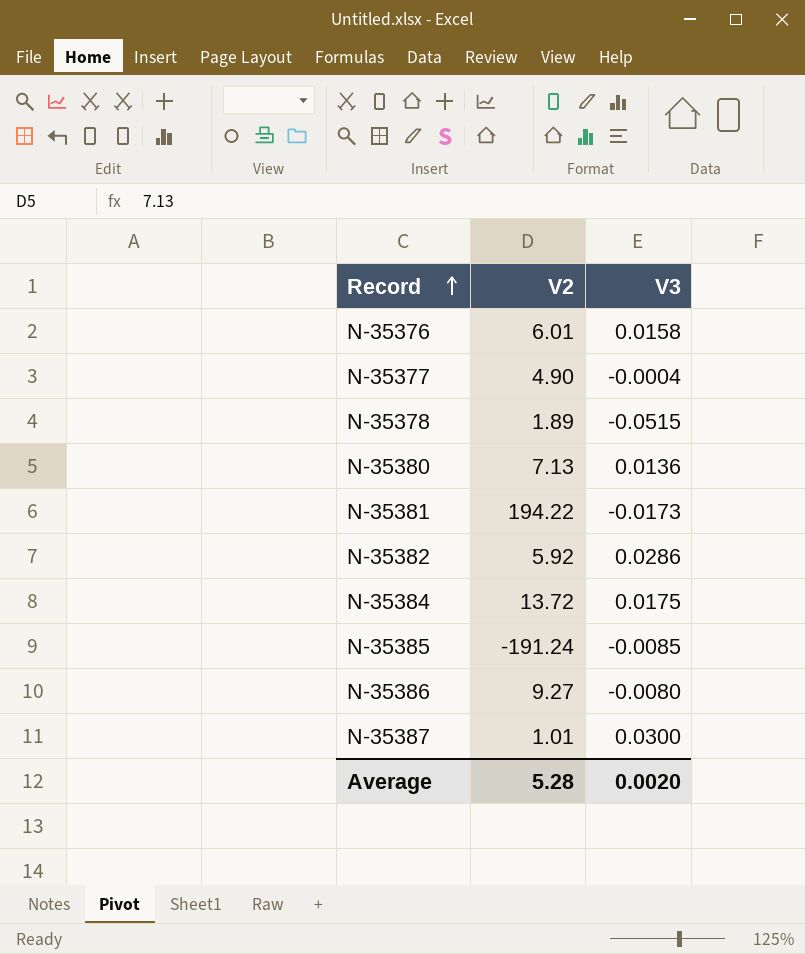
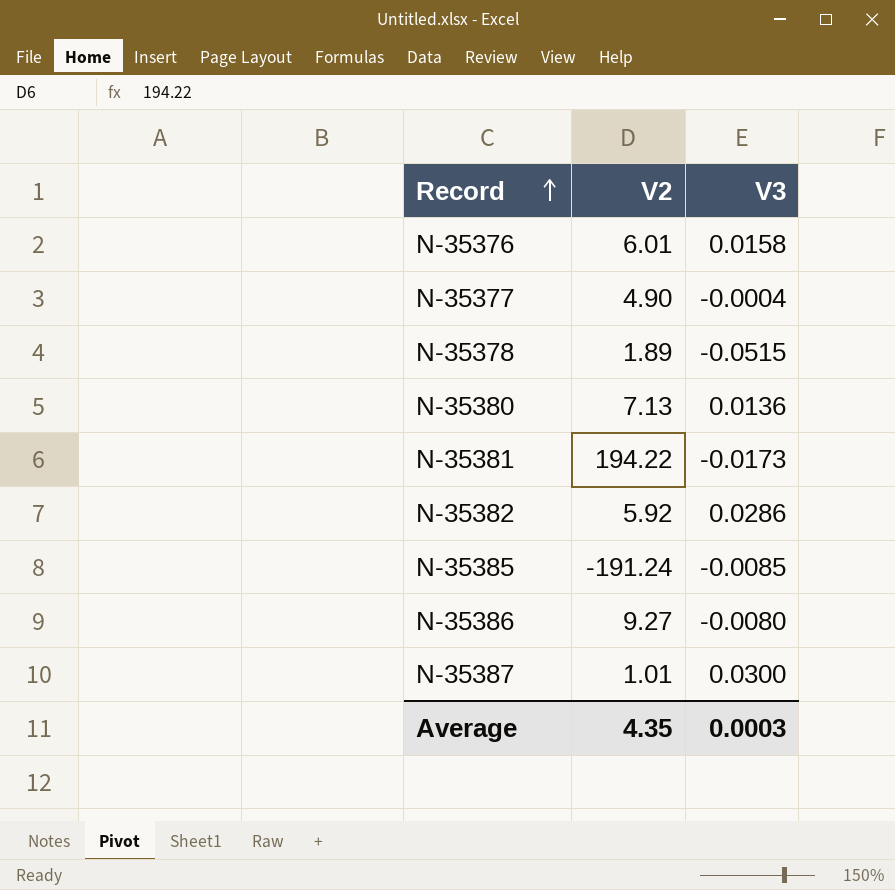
row N-35384: 13.72 | 0.0175 -> none
Average | V2: 5.28 -> 4.35
Average | V3: 0.0020 -> 0.0003

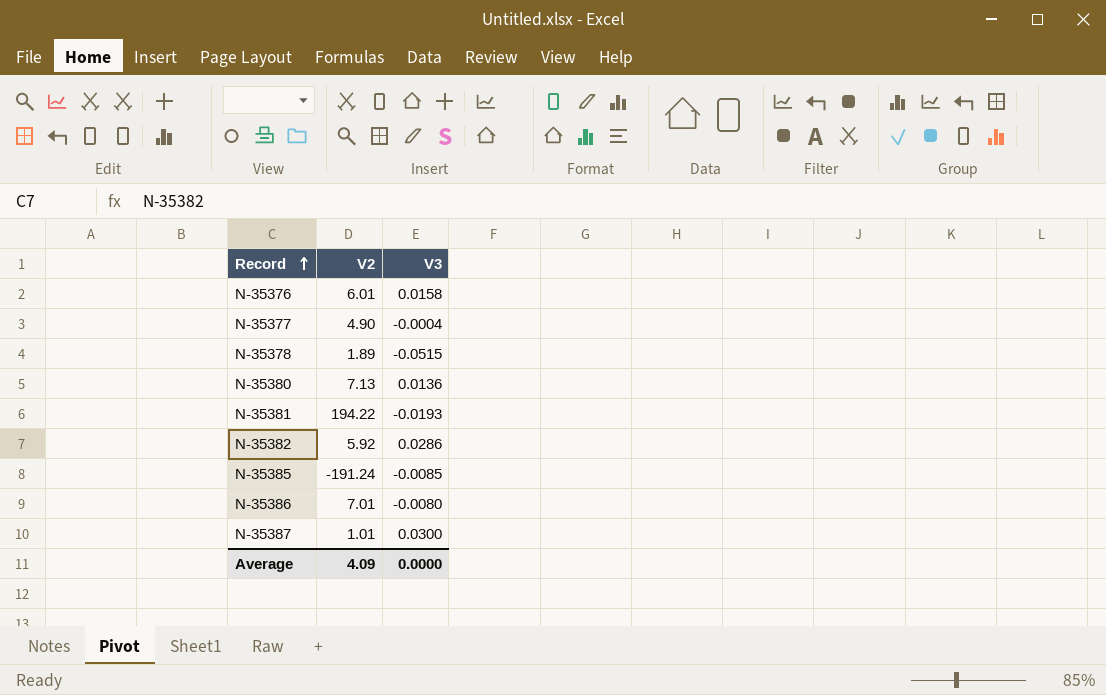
N-35381 | V3: -0.0173 -> -0.0193
N-35386 | V2: 9.27 -> 7.01
Average | V2: 4.35 -> 4.09
Average | V3: 0.0003 -> 0.0000

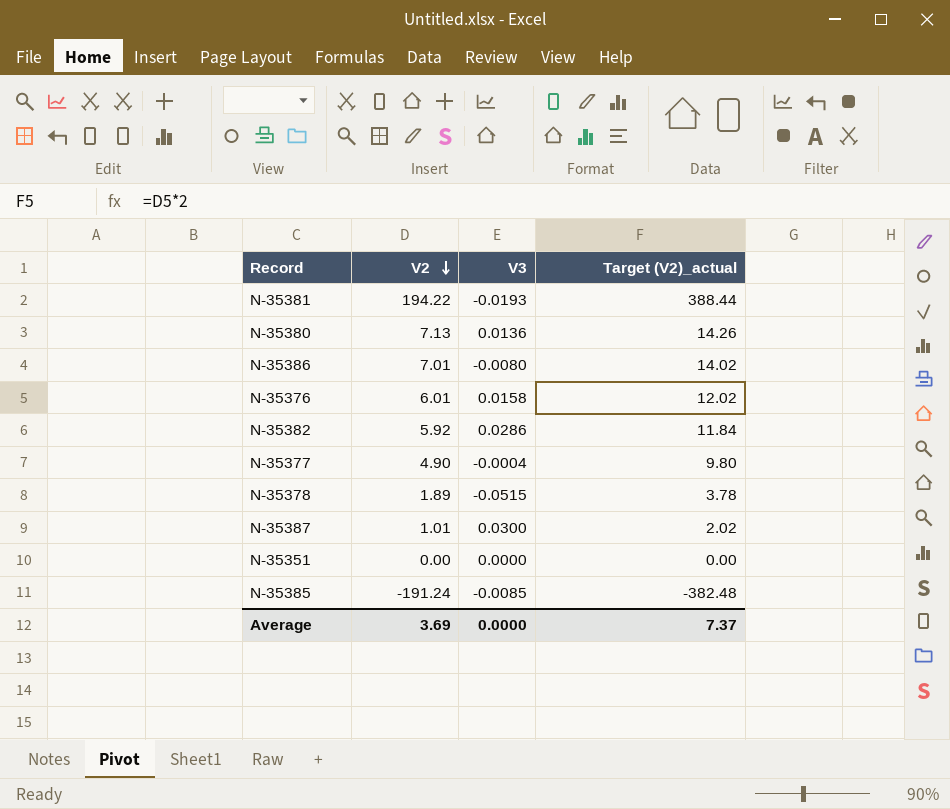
row order: Record ascending -> V2 descending
column Target (V2)_actual | formula: none -> [V2] * 2
row N-35351: none -> 0.00 | 0.0000 | 0.00
Average | V2: 4.09 -> 3.69

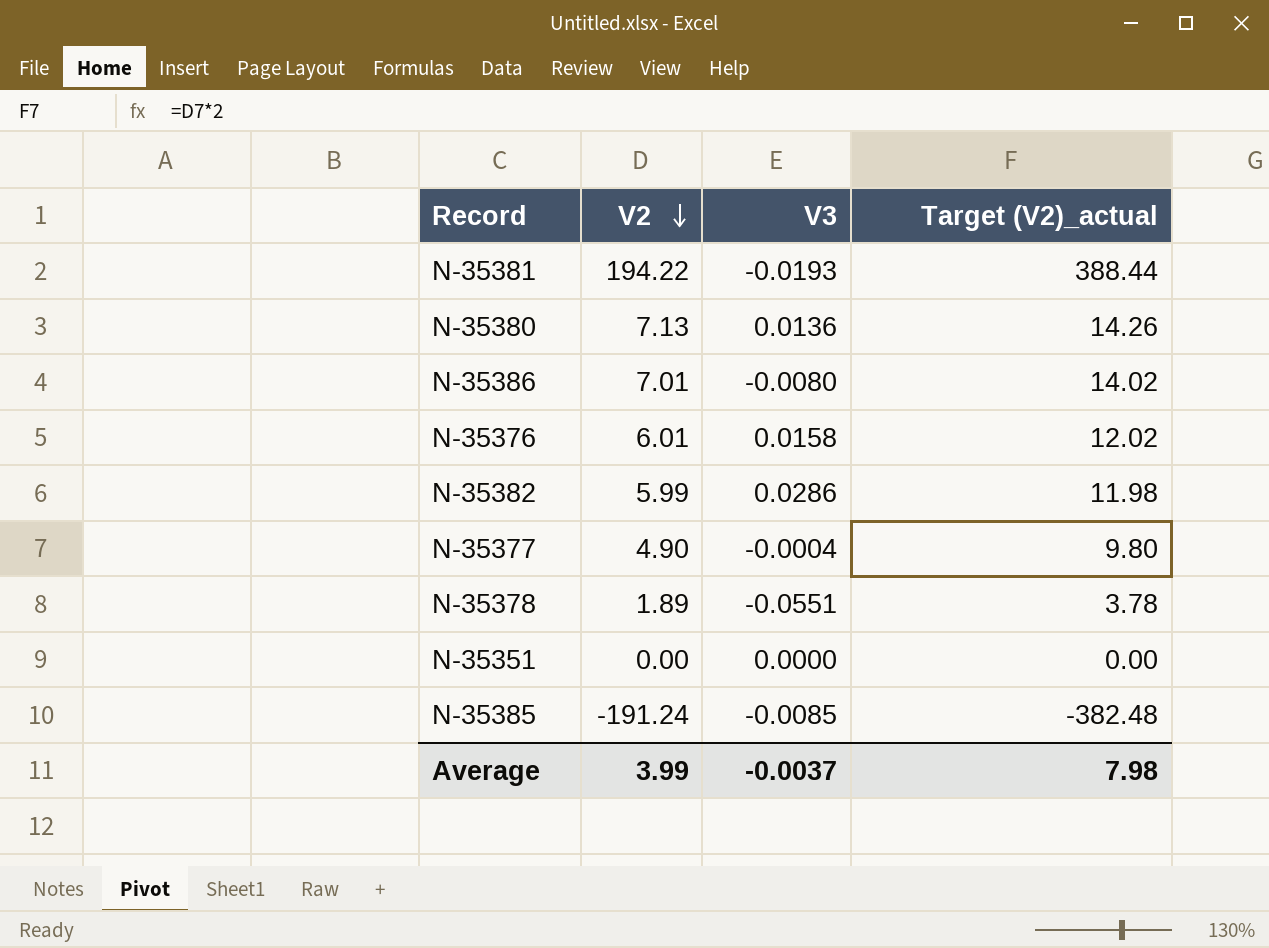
row N-35387: 1.01 | 0.0300 | 2.02 -> none
N-35382 | V2: 5.92 -> 5.99
N-35382 | Target (V2)_actual: 11.84 -> 11.98
N-35378 | V3: -0.0515 -> -0.0551
Average | V2: 3.69 -> 3.99
Average | V3: 0.0000 -> -0.0037
Average | Target (V2)_actual: 7.37 -> 7.98

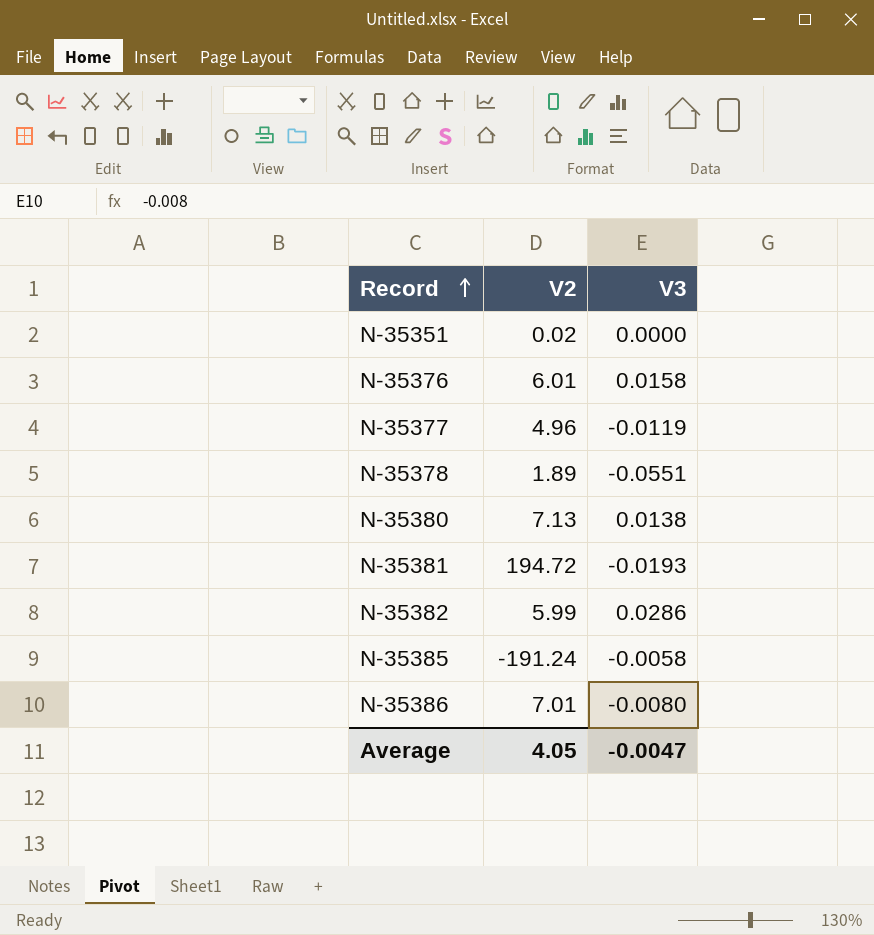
row order: V2 descending -> Record ascending
column Target (V2)_actual | formula: [V2] * 2 -> none
N-35351 | V2: 0.00 -> 0.02
N-35377 | V2: 4.90 -> 4.96
N-35377 | V3: -0.0004 -> -0.0119
N-35380 | V3: 0.0136 -> 0.0138
N-35381 | V2: 194.22 -> 194.72
N-35385 | V3: -0.0085 -> -0.0058
Average | V2: 3.99 -> 4.05
Average | V3: -0.0037 -> -0.0047

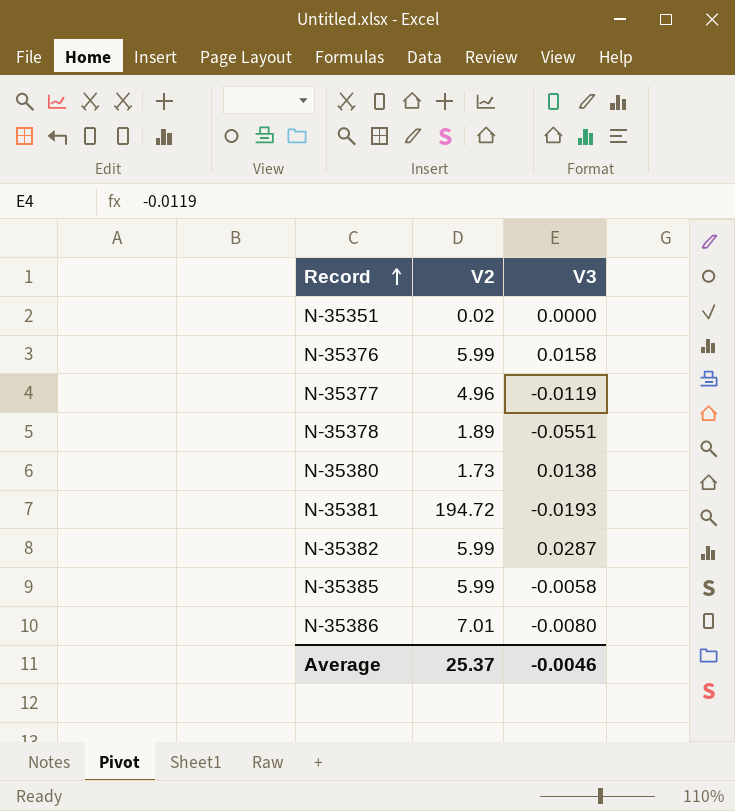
N-35376 | V2: 6.01 -> 5.99
N-35380 | V2: 7.13 -> 1.73
N-35382 | V3: 0.0286 -> 0.0287
N-35385 | V2: -191.24 -> 5.99
Average | V2: 4.05 -> 25.37
Average | V3: -0.0047 -> -0.0046

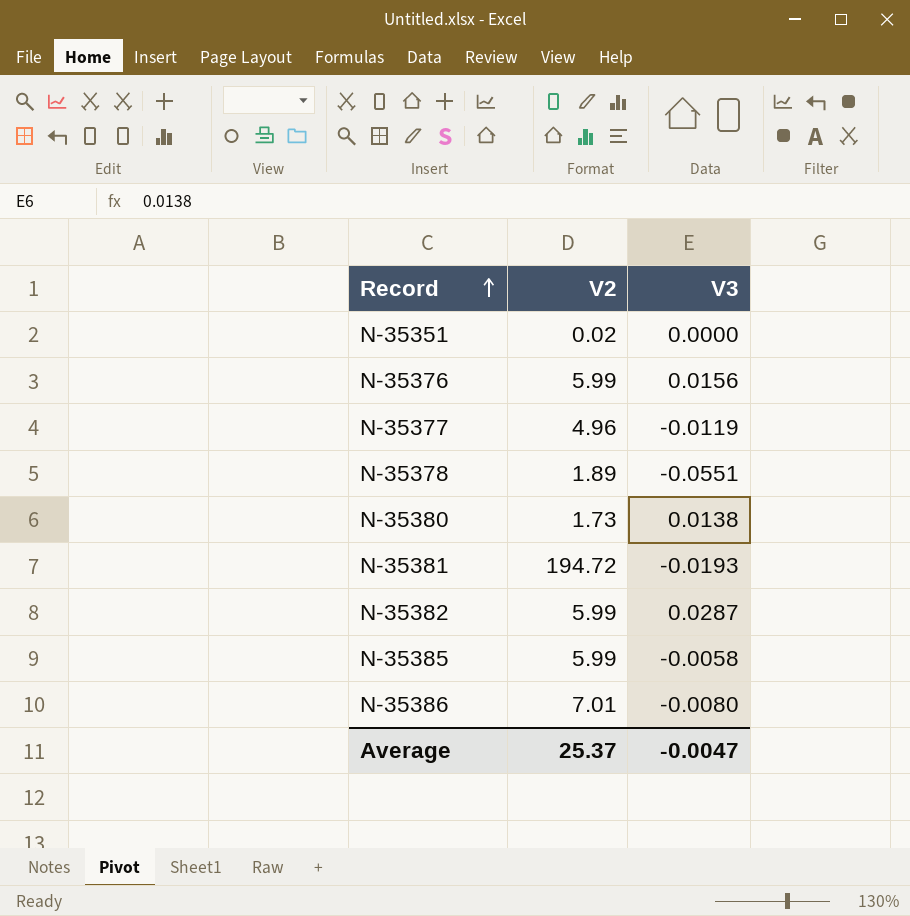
N-35376 | V3: 0.0158 -> 0.0156
Average | V3: -0.0046 -> -0.0047

